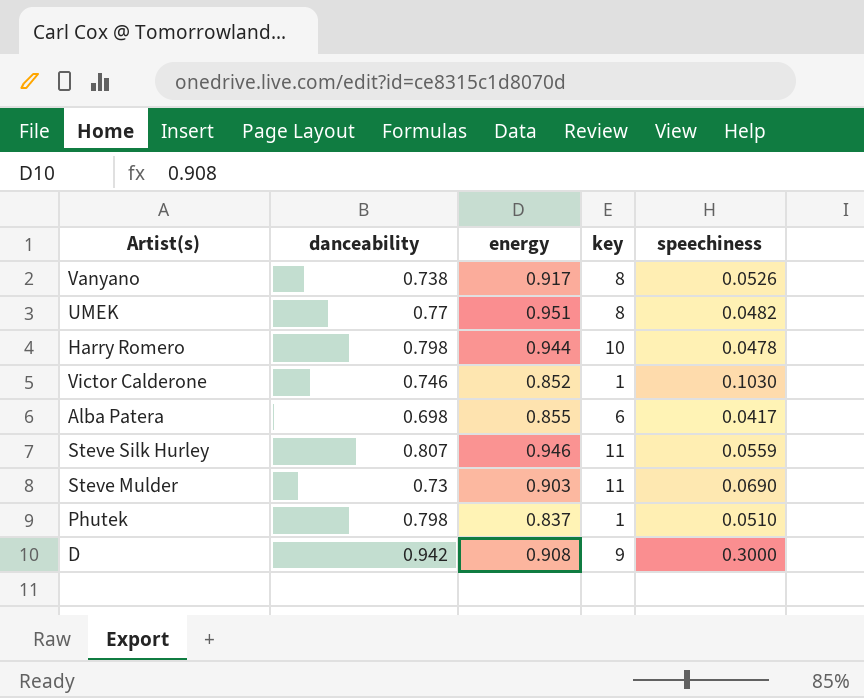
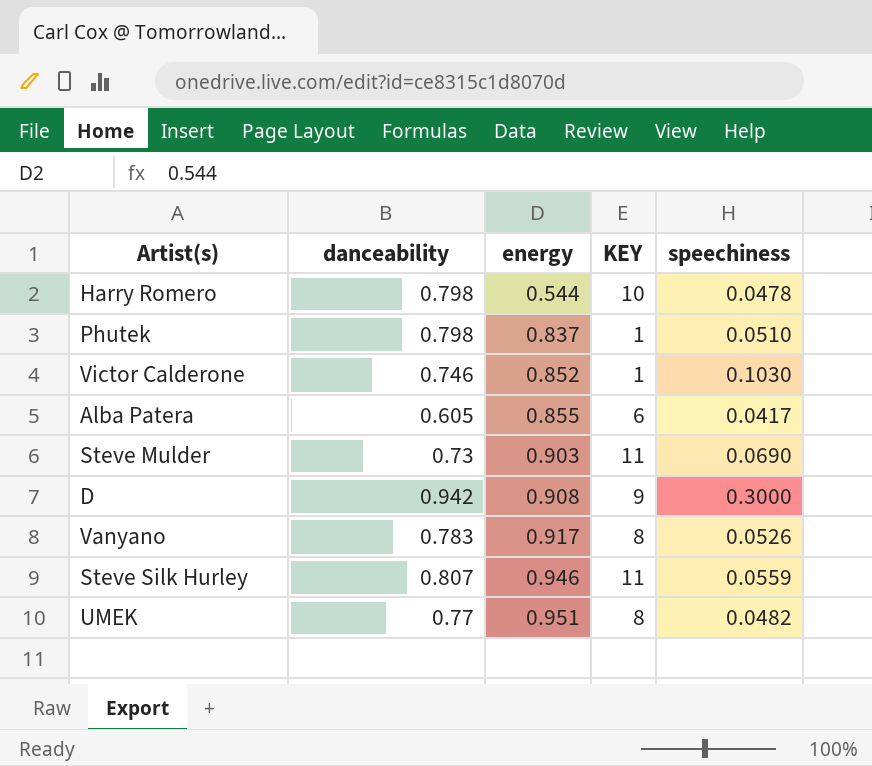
row order: none -> energy ascending
column name: key -> KEY
Harry Romero | energy: 0.944 -> 0.544
Alba Patera | danceability: 0.698 -> 0.605
Vanyano | danceability: 0.738 -> 0.783

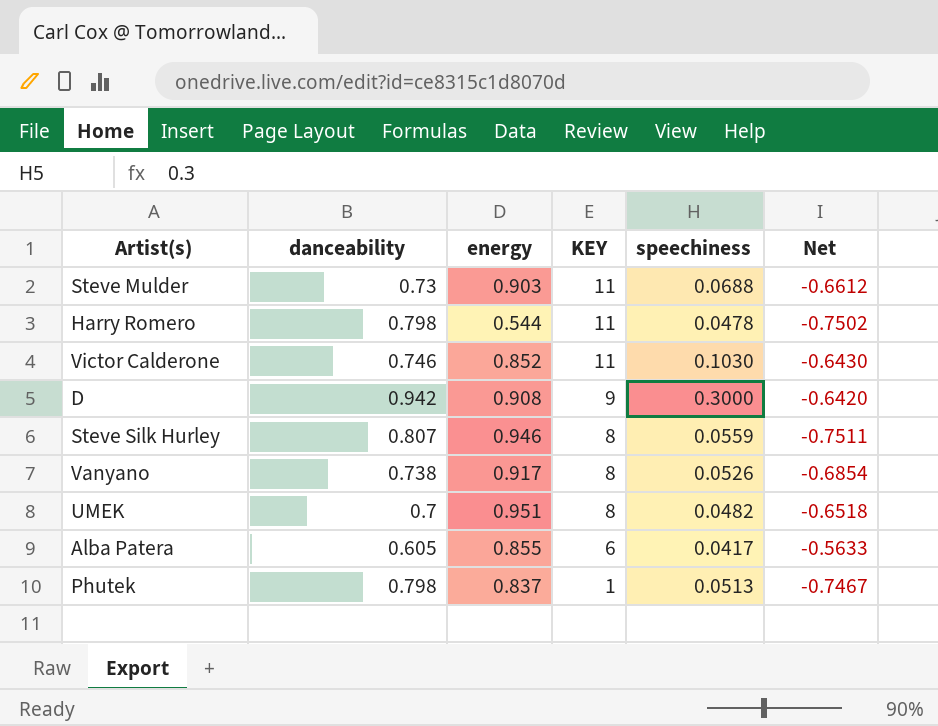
row order: energy ascending -> KEY descending
column Net | formula: none -> [speechiness] - [danceability]
Steve Mulder | speechiness: 0.0690 -> 0.0688
Harry Romero | KEY: 10 -> 11
Victor Calderone | KEY: 1 -> 11
Steve Silk Hurley | KEY: 11 -> 8
Vanyano | danceability: 0.783 -> 0.738
UMEK | danceability: 0.77 -> 0.7
Phutek | speechiness: 0.0510 -> 0.0513

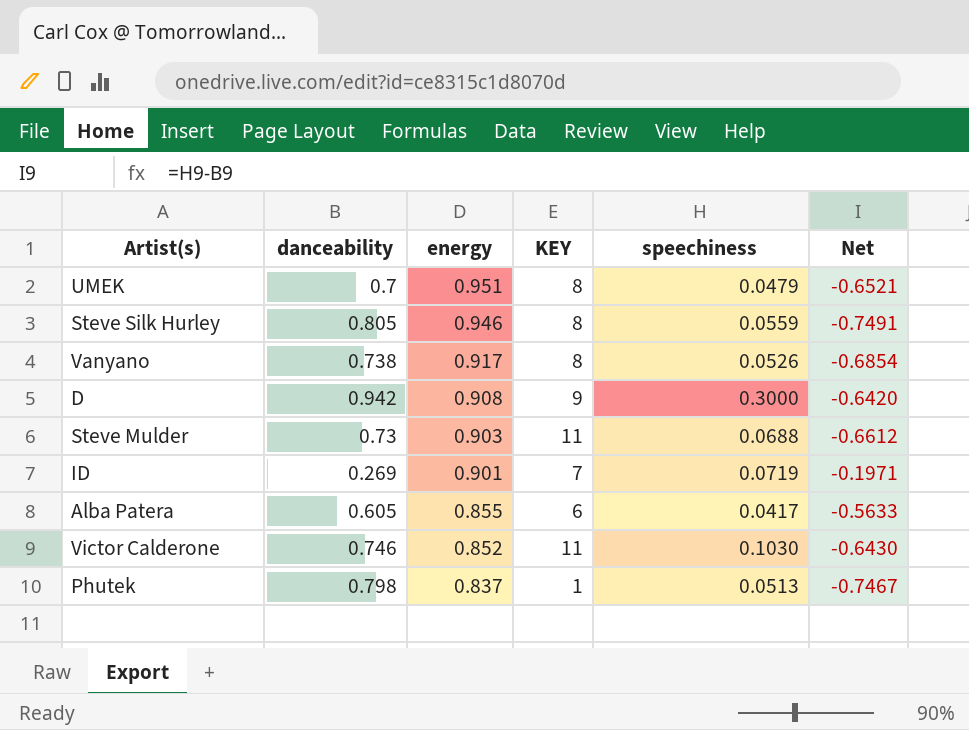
row order: KEY descending -> energy descending
row Harry Romero: 0.798 | 0.544 | 11 | 0.0478 | -0.7502 -> none
UMEK | speechiness: 0.0482 -> 0.0479
UMEK | Net: -0.6518 -> -0.6521
Steve Silk Hurley | danceability: 0.807 -> 0.805
Steve Silk Hurley | Net: -0.7511 -> -0.7491
row ID: none -> 0.269 | 0.901 | 7 | 0.0719 | -0.1971

